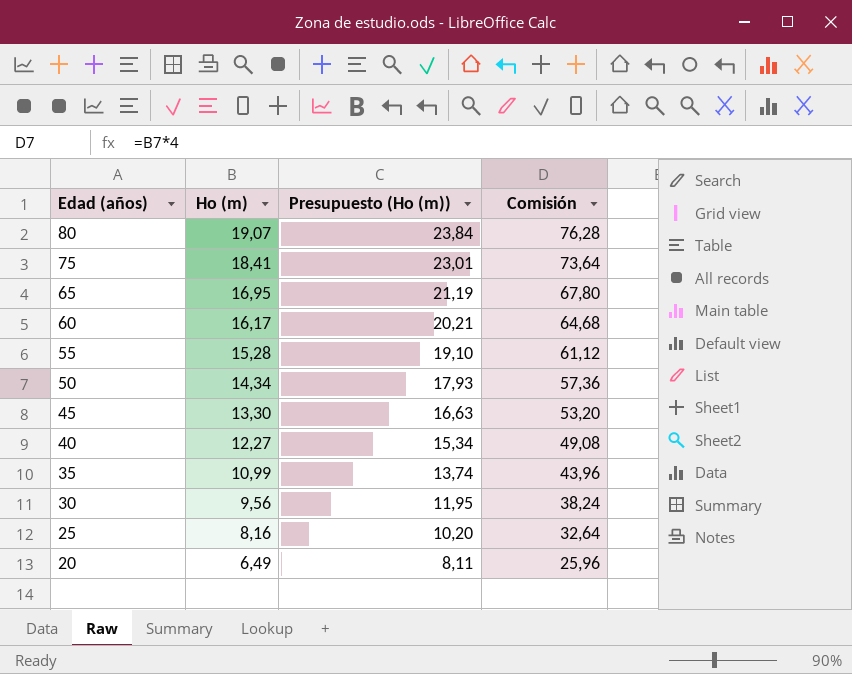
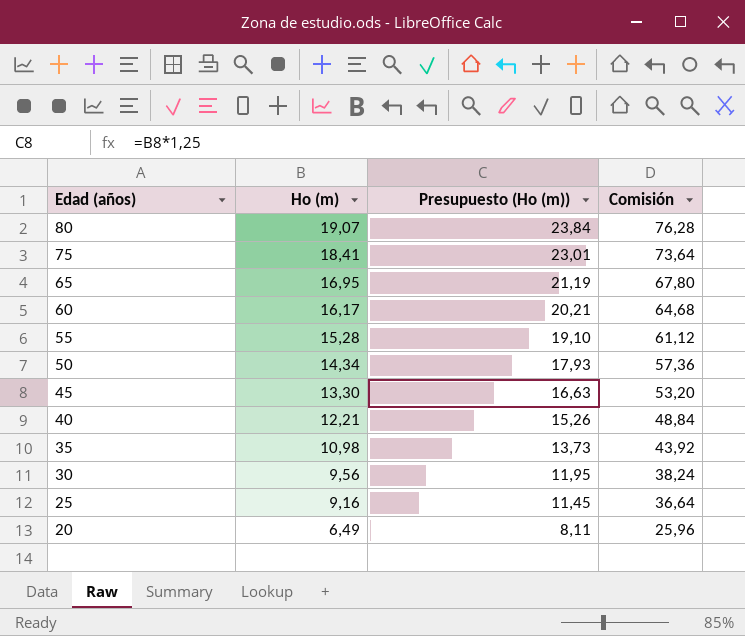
40 | Ho (m): 12,27 -> 12,21
40 | Presupuesto (Ho (m)): 15,34 -> 15,26
40 | Comisión: 49,08 -> 48,84
35 | Ho (m): 10,99 -> 10,98
35 | Presupuesto (Ho (m)): 13,74 -> 13,73
35 | Comisión: 43,96 -> 43,92
25 | Ho (m): 8,16 -> 9,16
25 | Presupuesto (Ho (m)): 10,20 -> 11,45
25 | Comisión: 32,64 -> 36,64

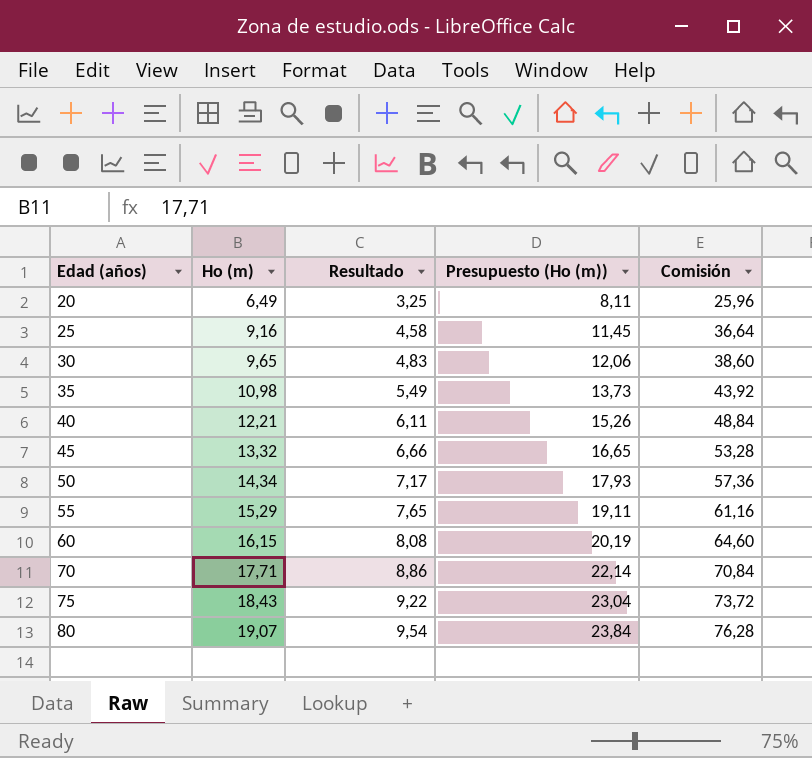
row order: Edad (años) descending -> Edad (años) ascending
column Resultado | formula: none -> [Ho (m)] * 0,5
row 65: 16,95 | 21,19 | 67,80 -> none
30 | Ho (m): 9,56 -> 9,65
30 | Presupuesto (Ho (m)): 11,95 -> 12,06
30 | Comisión: 38,24 -> 38,60
45 | Ho (m): 13,30 -> 13,32
45 | Presupuesto (Ho (m)): 16,63 -> 16,65
45 | Comisión: 53,20 -> 53,28
55 | Ho (m): 15,28 -> 15,29
55 | Presupuesto (Ho (m)): 19,10 -> 19,11
55 | Comisión: 61,12 -> 61,16
60 | Ho (m): 16,17 -> 16,15
60 | Presupuesto (Ho (m)): 20,21 -> 20,19
60 | Comisión: 64,68 -> 64,60
row 70: none -> 17,71 | 8,86 | 22,14 | 70,84
75 | Ho (m): 18,41 -> 18,43
75 | Presupuesto (Ho (m)): 23,01 -> 23,04
75 | Comisión: 73,64 -> 73,72

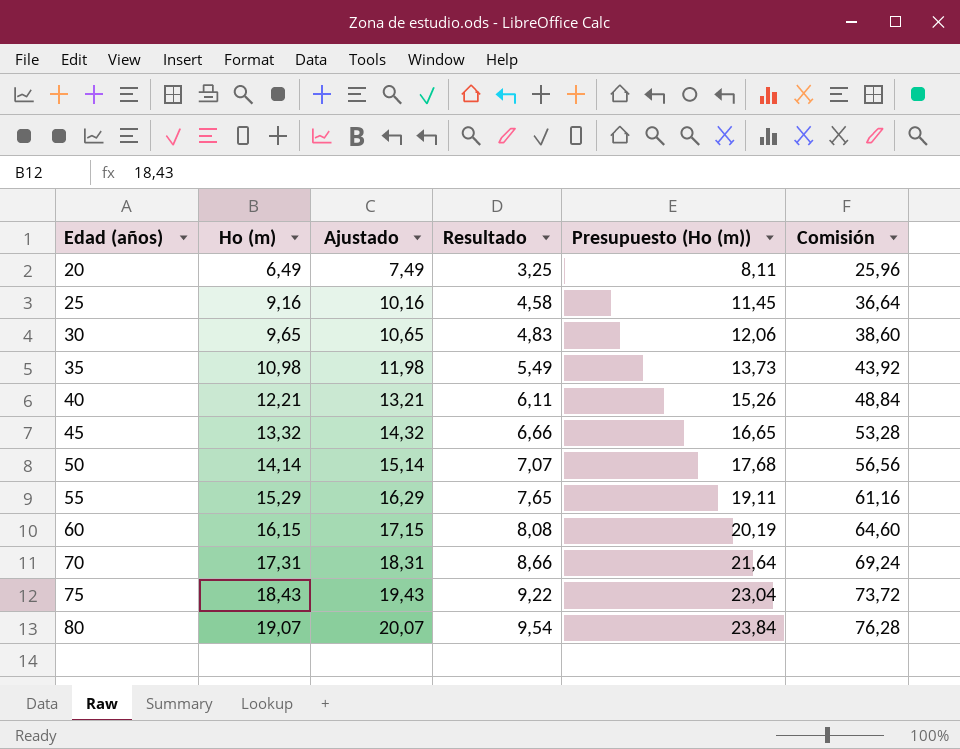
column Ajustado | formula: none -> [Ho (m)] + 1
50 | Ho (m): 14,34 -> 14,14
50 | Resultado: 7,17 -> 7,07
50 | Presupuesto (Ho (m)): 17,93 -> 17,68
50 | Comisión: 57,36 -> 56,56
70 | Ho (m): 17,71 -> 17,31
70 | Resultado: 8,86 -> 8,66
70 | Presupuesto (Ho (m)): 22,14 -> 21,64
70 | Comisión: 70,84 -> 69,24

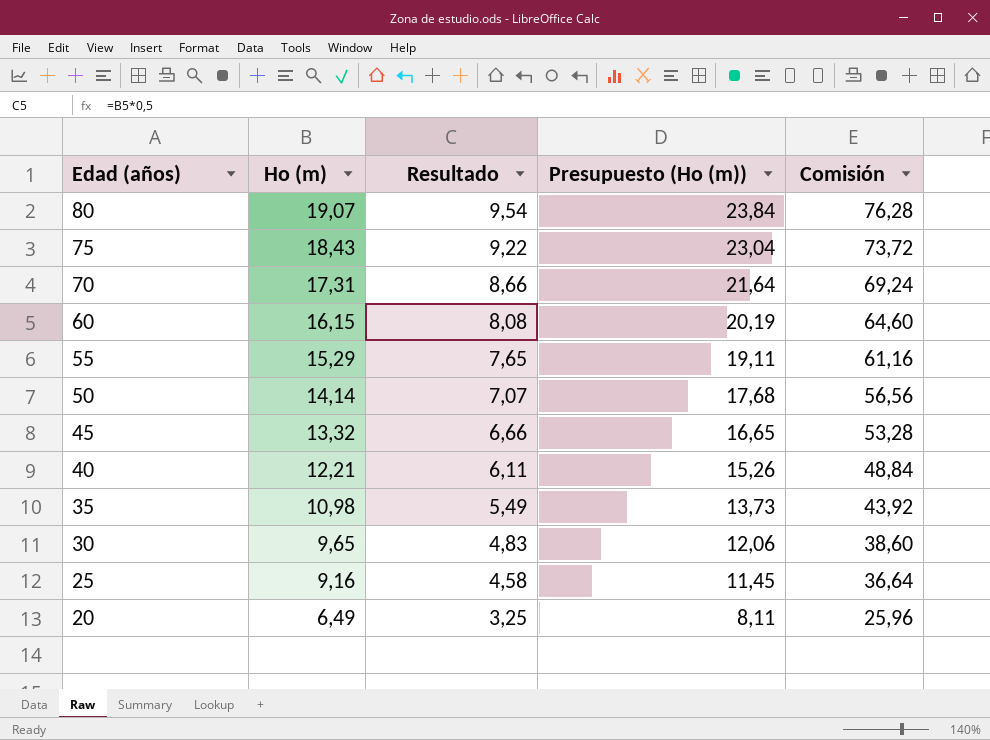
row order: Edad (años) ascending -> Edad (años) descending
column Ajustado | formula: [Ho (m)] + 1 -> none

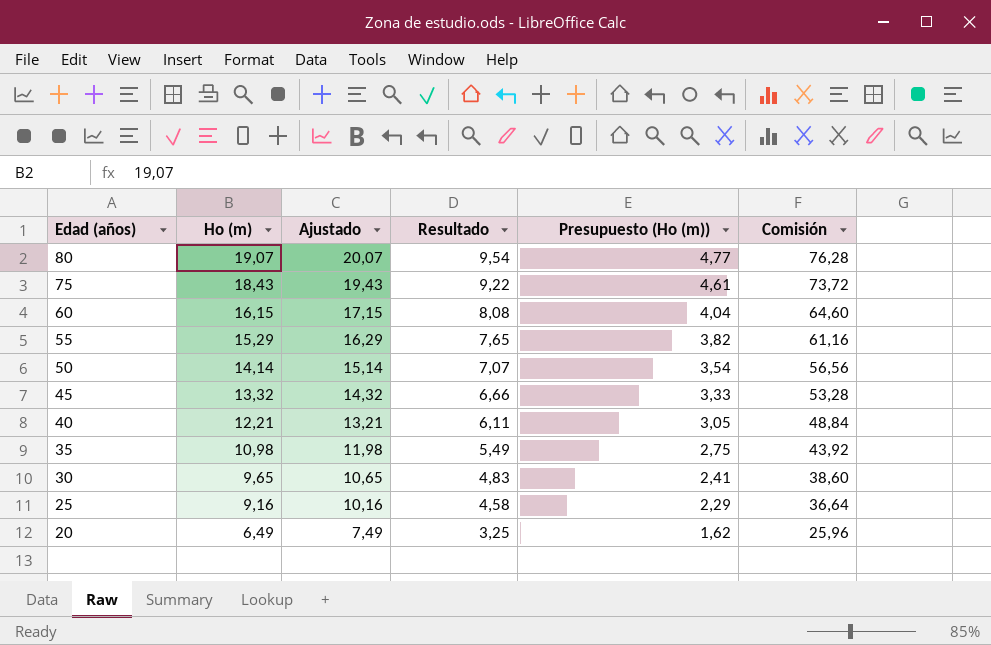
column Ajustado | formula: none -> [Ho (m)] + 1
column Presupuesto (Ho (m)) | formula: [Ho (m)] * 1,25 -> [Ho (m)] * 0,25
row 70: 17,31 | 8,66 | 21,64 | 69,24 -> none

